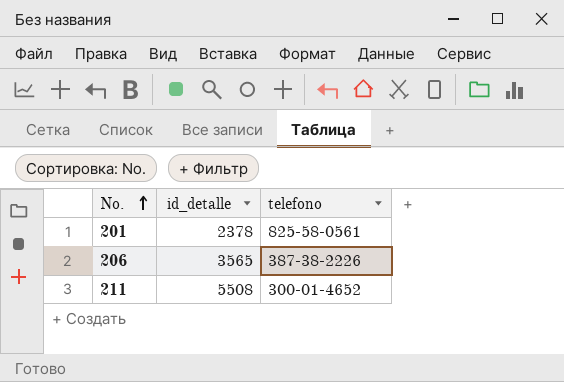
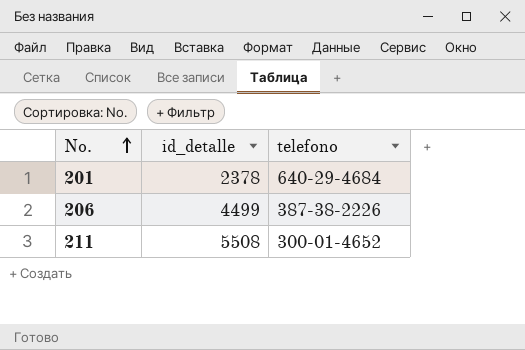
201 | telefono: 825-58-0561 -> 640-29-4684
206 | id_detalle: 3565 -> 4499

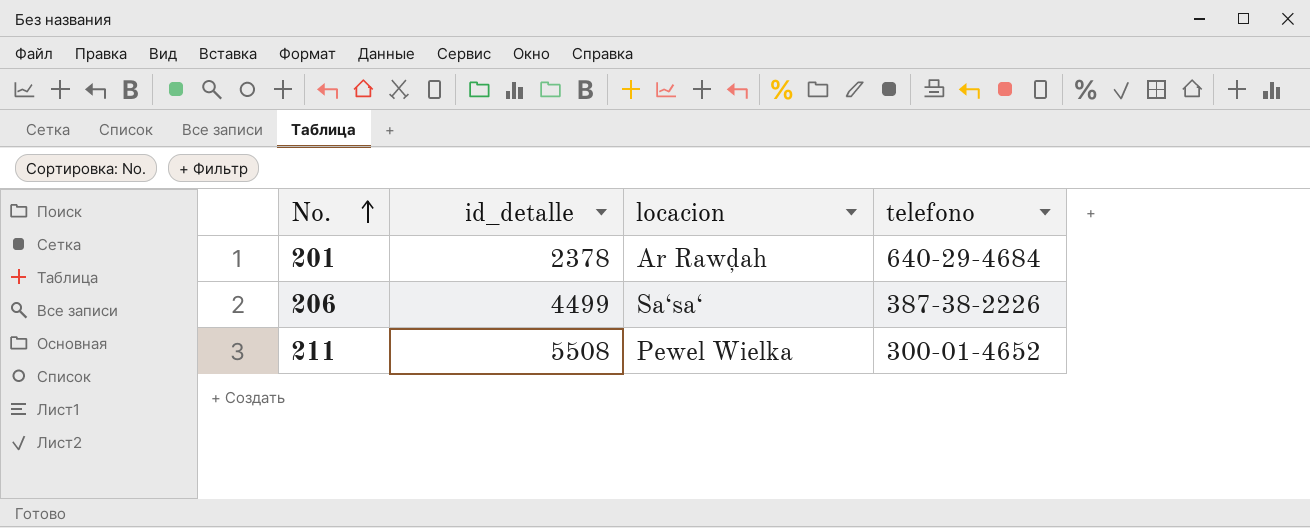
column locacion | position: none -> 3

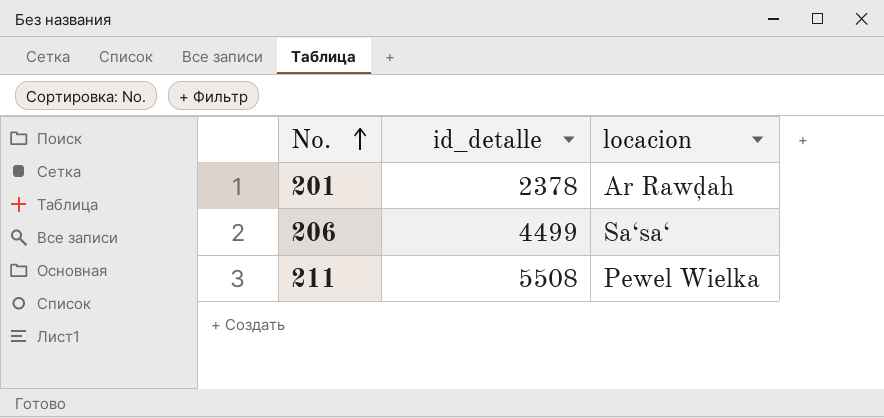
column telefono | position: 4 -> none

